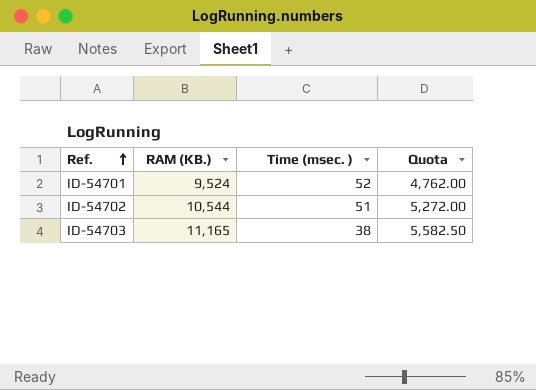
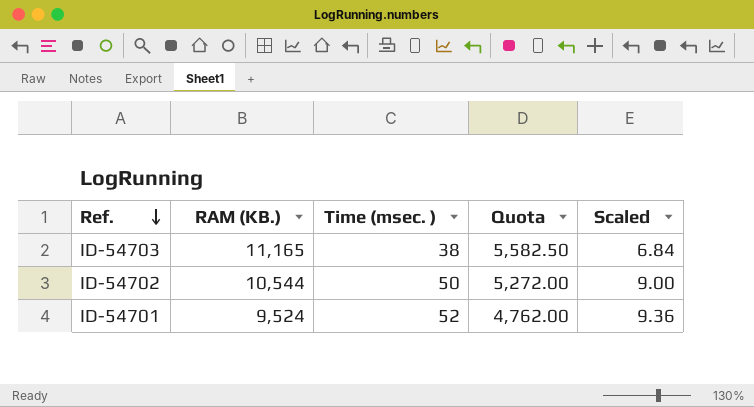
row order: Ref. ascending -> Ref. descending
column Scaled | formula: none -> [Time (msec. )] * 0.18
ID-54702 | Time (msec. ): 51 -> 50

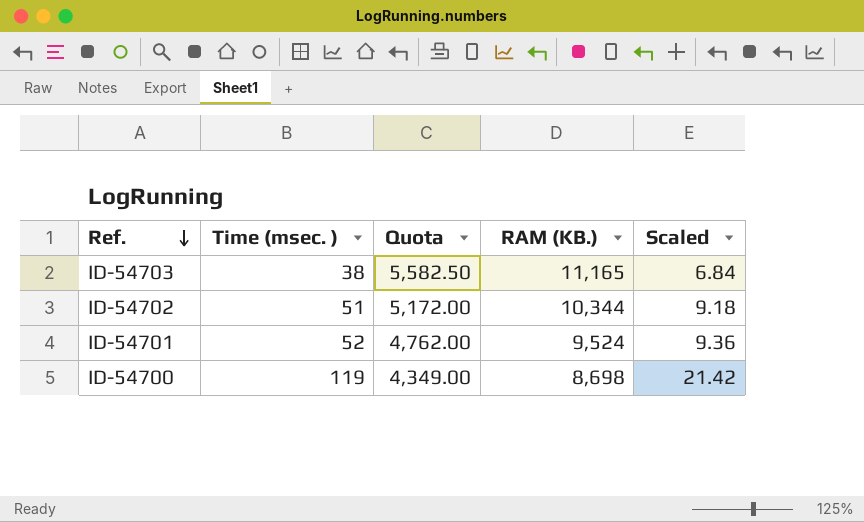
column RAM (KB.) | position: 2 -> 4
ID-54702 | Time (msec. ): 50 -> 51
ID-54702 | Quota: 5,272.00 -> 5,172.00
ID-54702 | RAM (KB.): 10,544 -> 10,344
ID-54702 | Scaled: 9.00 -> 9.18
row ID-54700: none -> 119 | 4,349.00 | 8,698 | 21.42

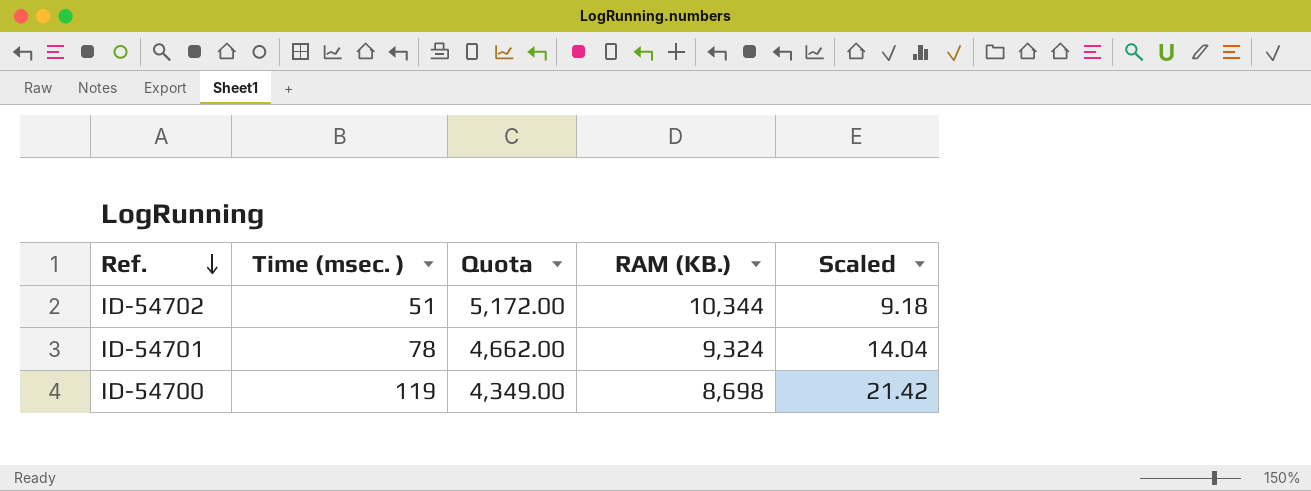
row ID-54703: 38 | 5,582.50 | 11,165 | 6.84 -> none
ID-54701 | Time (msec. ): 52 -> 78
ID-54701 | Quota: 4,762.00 -> 4,662.00
ID-54701 | RAM (KB.): 9,524 -> 9,324
ID-54701 | Scaled: 9.36 -> 14.04

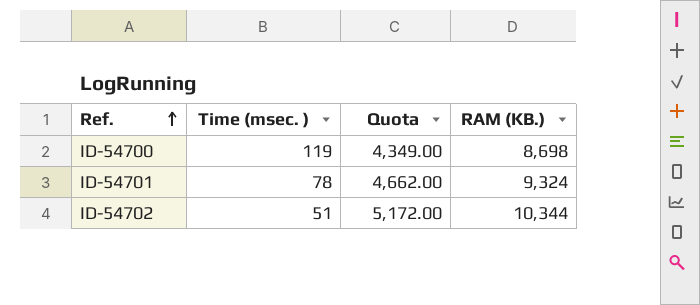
row order: Ref. descending -> Ref. ascending
column Scaled | formula: [Time (msec. )] * 0.18 -> none

